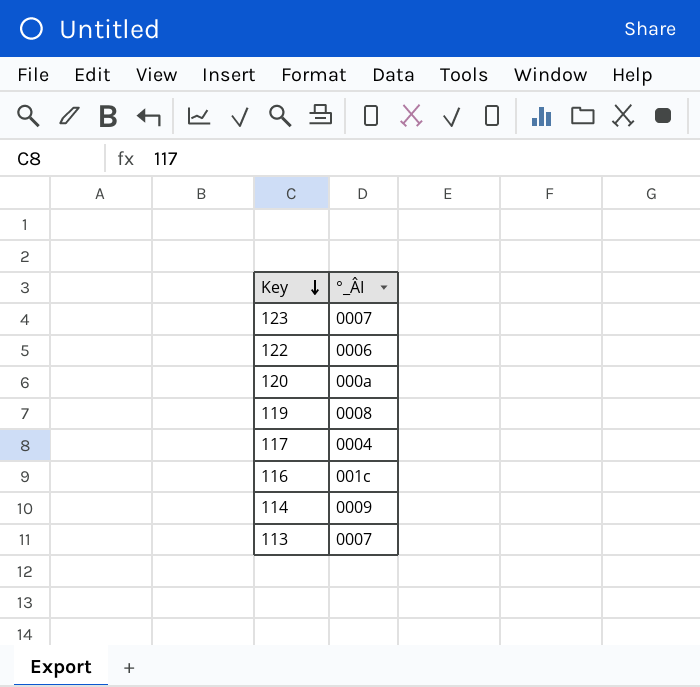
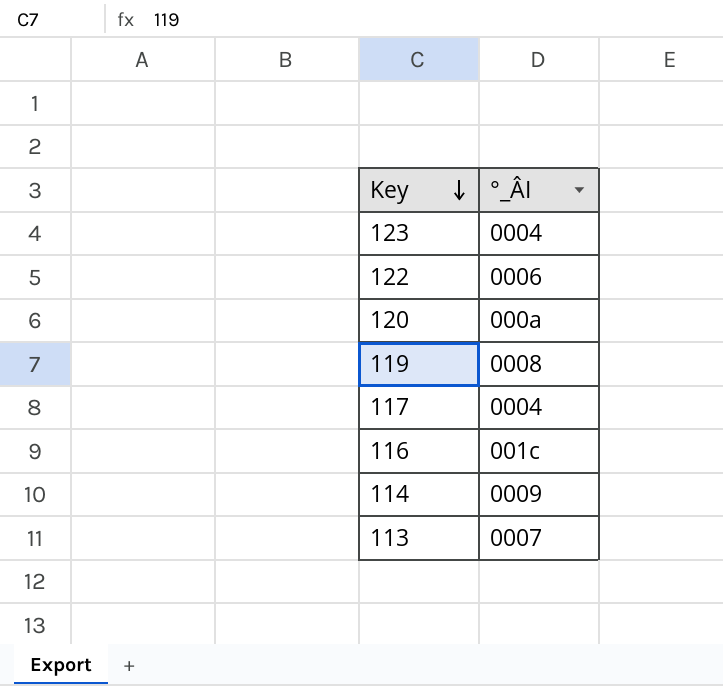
123 | °_ÂI: 0007 -> 0004

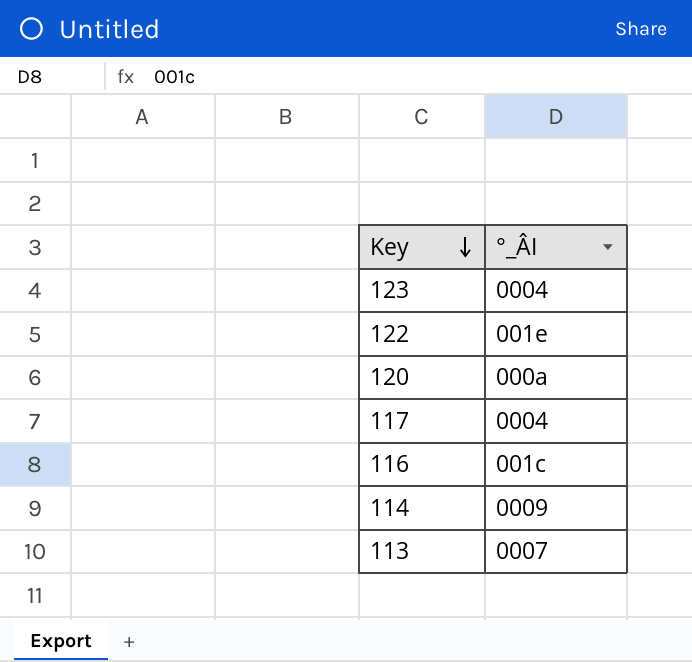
row 119: 0008 -> none
122 | °_ÂI: 0006 -> 001e

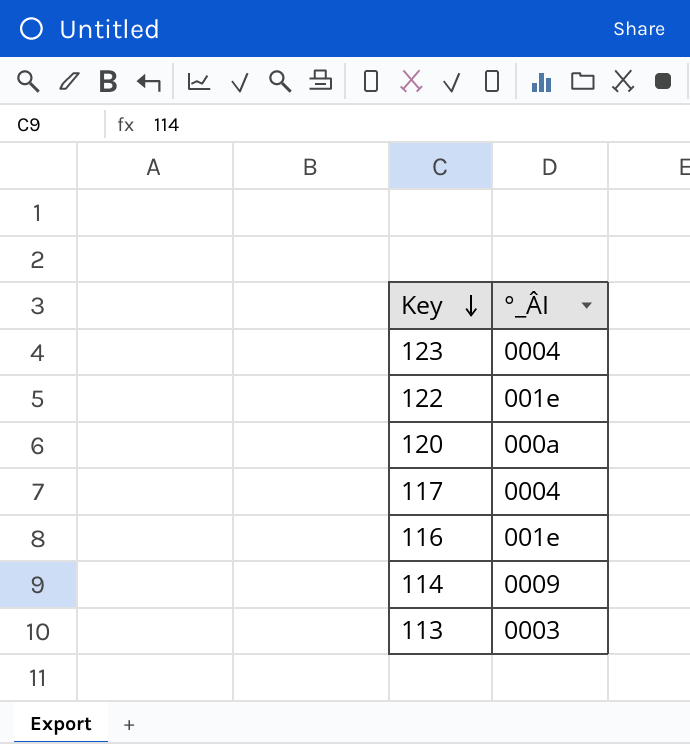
116 | °_ÂI: 001c -> 001e
113 | °_ÂI: 0007 -> 0003

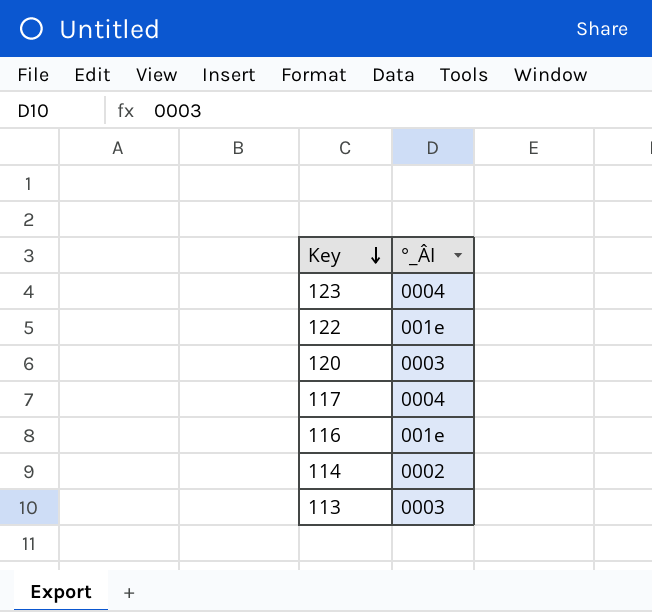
120 | °_ÂI: 000a -> 0003
114 | °_ÂI: 0009 -> 0002

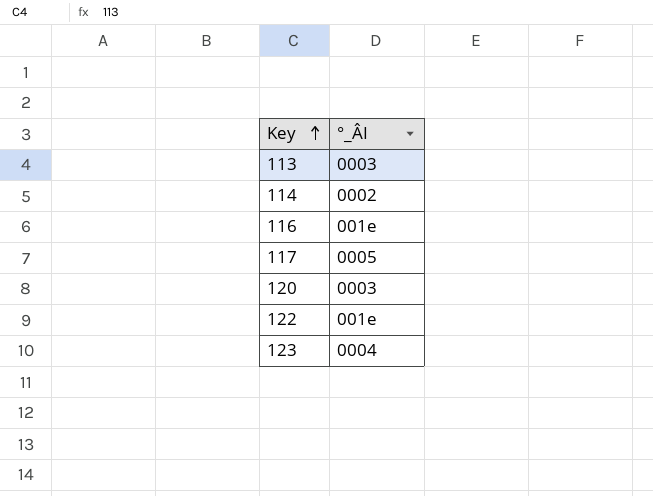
row order: Key descending -> Key ascending
117 | °_ÂI: 0004 -> 0005

